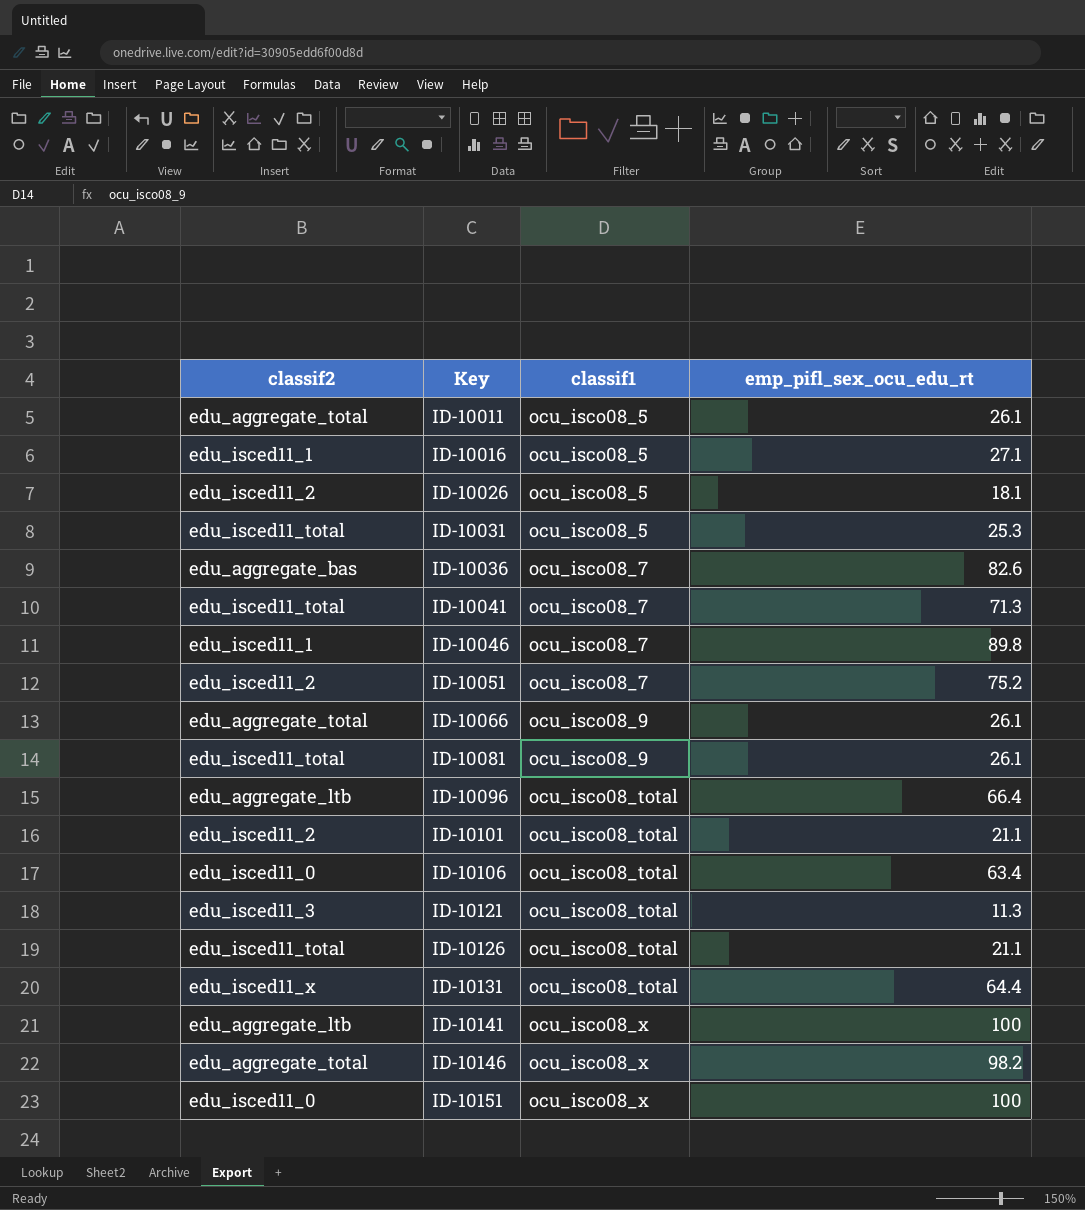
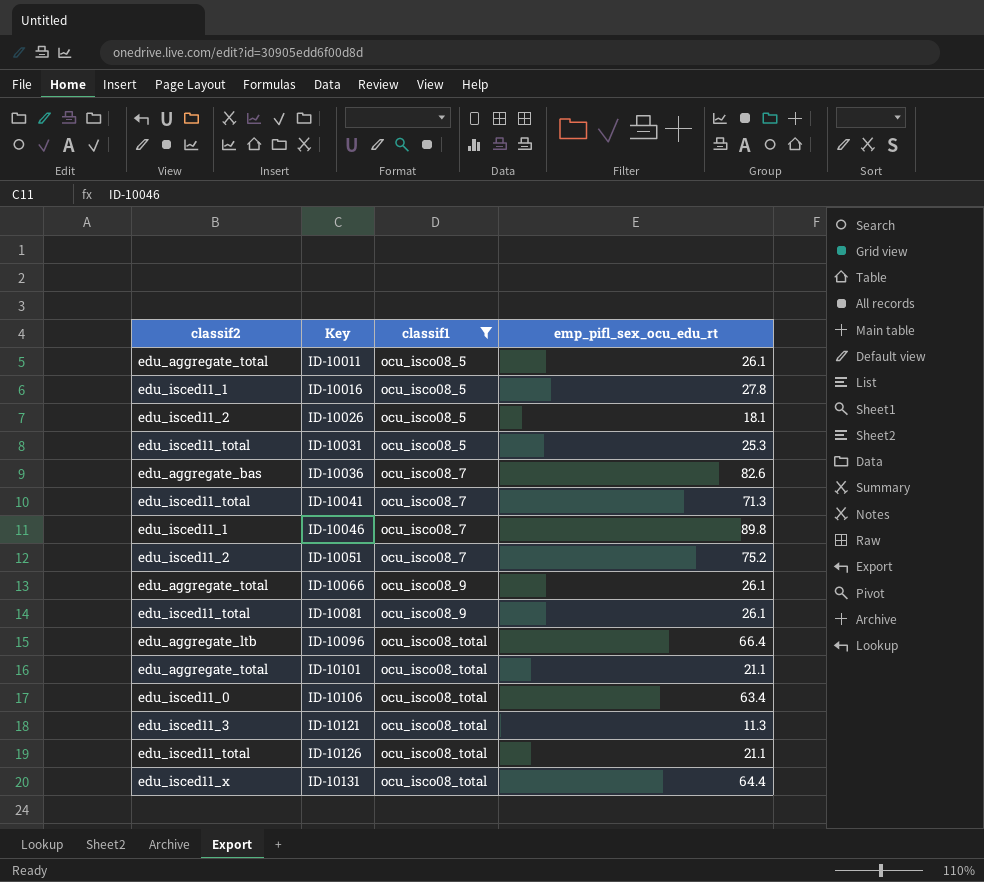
filter: none -> classif1 != ocu_isco08_x
ID-10016 | emp_pifl_sex_ocu_edu_rt: 27.1 -> 27.8
ID-10101 | classif2: edu_isced11_2 -> edu_aggregate_total

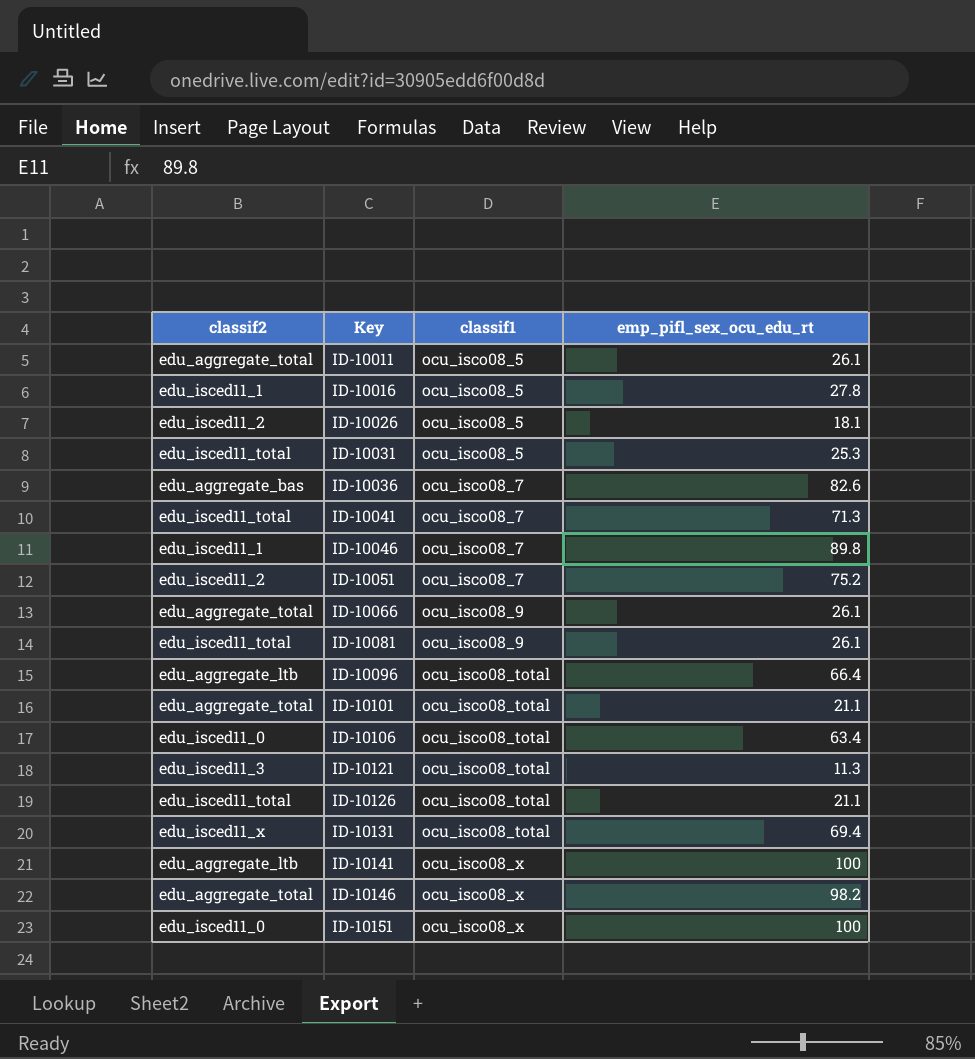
filter: classif1 != ocu_isco08_x -> none
ID-10131 | emp_pifl_sex_ocu_edu_rt: 64.4 -> 69.4

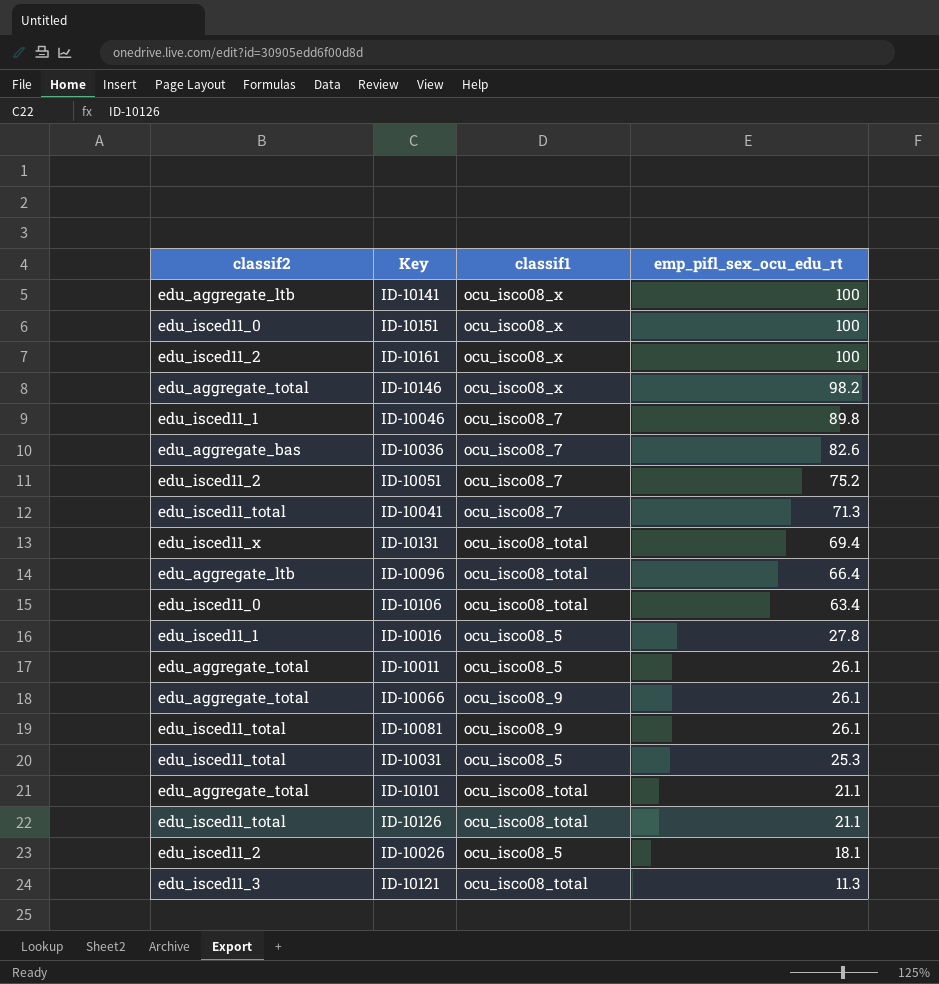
row order: Key ascending -> emp_pifl_sex_ocu_edu_rt descending
row ID-10161: none -> edu_isced11_2 | ocu_isco08_x | 100

